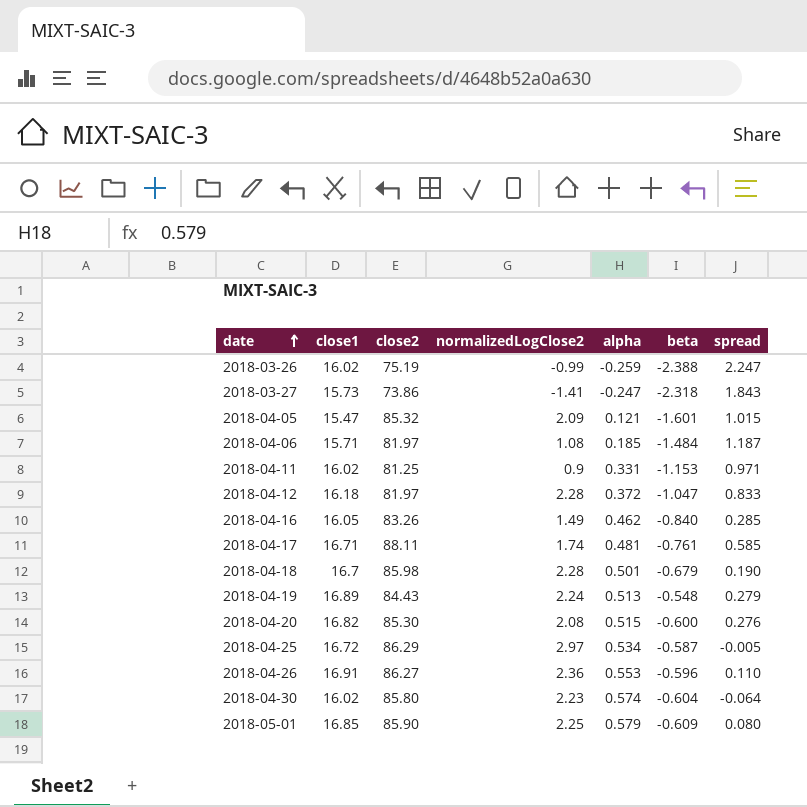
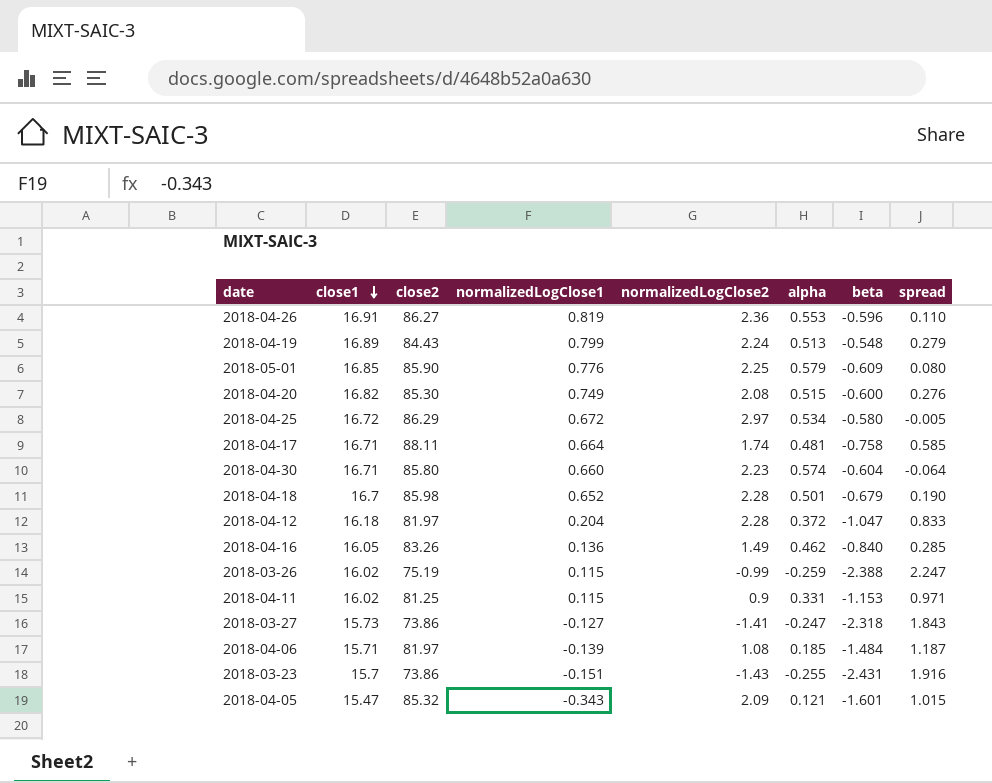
row order: date ascending -> close1 descending
column normalizedLogClose1 | position: none -> 4
2018-04-25 | beta: -0.587 -> -0.580
2018-04-17 | beta: -0.761 -> -0.758
2018-04-30 | close1: 16.02 -> 16.71
row 2018-03-23: none -> 15.7 | 73.86 | -0.151 | -1.43 | -0.255 | -2.431 | 1.916

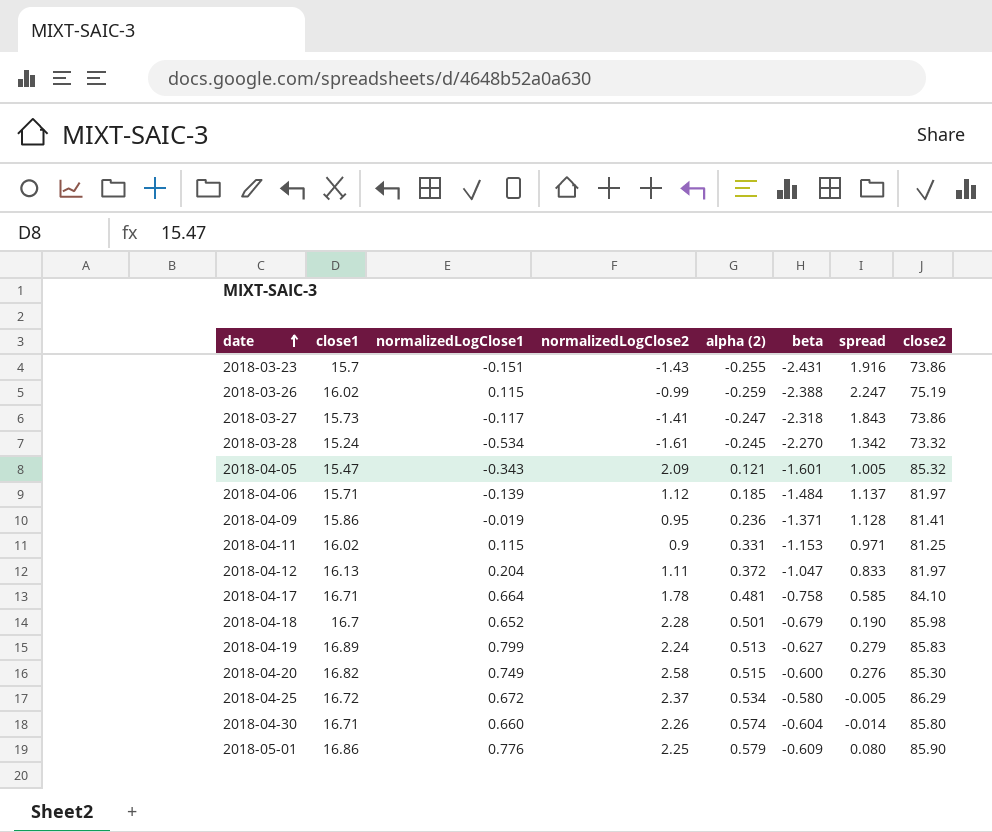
row order: close1 descending -> date ascending
column name: alpha -> alpha (2)
column close2 | position: 3 -> 8
row 2018-04-26: 16.91 | 86.27 | 0.819 | 2.36 | 0.553 | -0.596 | 0.110 -> none
row 2018-04-16: 16.05 | 83.26 | 0.136 | 1.49 | 0.462 | -0.840 | 0.285 -> none
2018-03-27 | normalizedLogClose1: -0.127 -> -0.117
row 2018-03-28: none -> 15.24 | -0.534 | -1.61 | -0.245 | -2.270 | 1.342 | 73.32
2018-04-05 | spread: 1.015 -> 1.005
2018-04-06 | normalizedLogClose2: 1.08 -> 1.12
2018-04-06 | spread: 1.187 -> 1.137
row 2018-04-09: none -> 15.86 | -0.019 | 0.95 | 0.236 | -1.371 | 1.128 | 81.41
2018-04-12 | close1: 16.18 -> 16.13
2018-04-12 | normalizedLogClose2: 2.28 -> 1.11
2018-04-17 | normalizedLogClose2: 1.74 -> 1.78
2018-04-17 | close2: 88.11 -> 84.10
2018-04-19 | beta: -0.548 -> -0.627
2018-04-19 | close2: 84.43 -> 85.83
2018-04-20 | normalizedLogClose2: 2.08 -> 2.58
2018-04-25 | normalizedLogClose2: 2.97 -> 2.37
2018-04-30 | normalizedLogClose2: 2.23 -> 2.26
2018-04-30 | spread: -0.064 -> -0.014
2018-05-01 | close1: 16.85 -> 16.86

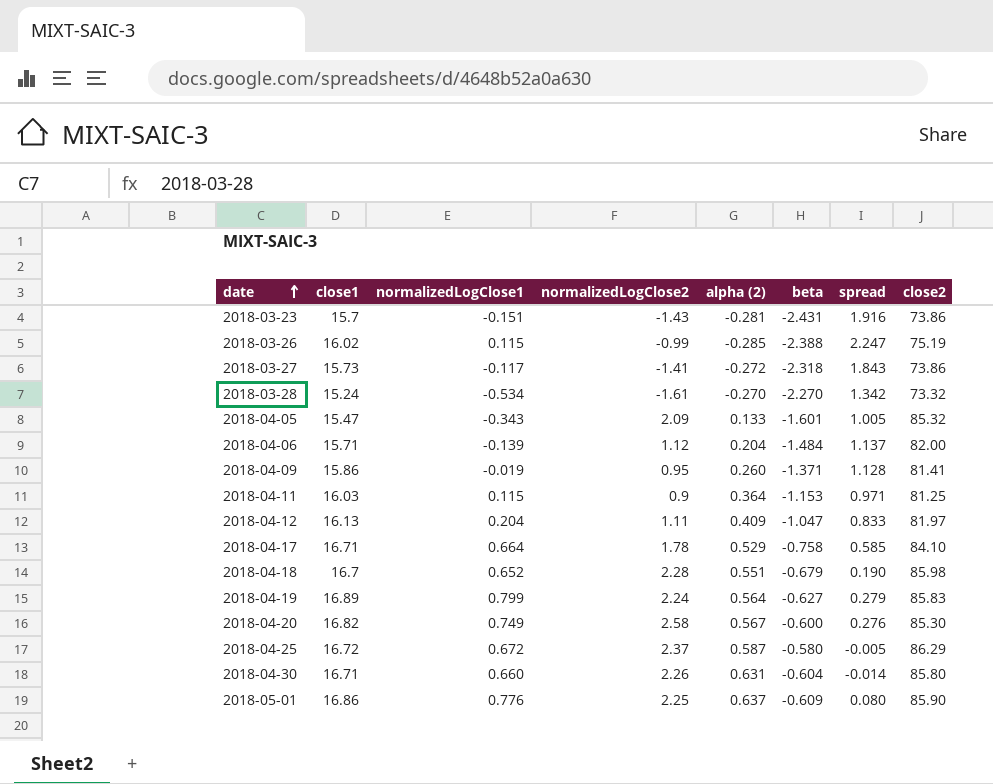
2018-03-23 | alpha (2): -0.255 -> -0.281
2018-03-26 | alpha (2): -0.259 -> -0.285
2018-03-27 | alpha (2): -0.247 -> -0.272
2018-03-28 | alpha (2): -0.245 -> -0.270
2018-04-05 | alpha (2): 0.121 -> 0.133
2018-04-06 | alpha (2): 0.185 -> 0.204
2018-04-06 | close2: 81.97 -> 82.00
2018-04-09 | alpha (2): 0.236 -> 0.260
2018-04-11 | close1: 16.02 -> 16.03
2018-04-11 | alpha (2): 0.331 -> 0.364
2018-04-12 | alpha (2): 0.372 -> 0.409
2018-04-17 | alpha (2): 0.481 -> 0.529
2018-04-18 | alpha (2): 0.501 -> 0.551
2018-04-19 | alpha (2): 0.513 -> 0.564
2018-04-20 | alpha (2): 0.515 -> 0.567
2018-04-25 | alpha (2): 0.534 -> 0.587
2018-04-30 | alpha (2): 0.574 -> 0.631
2018-05-01 | alpha (2): 0.579 -> 0.637

